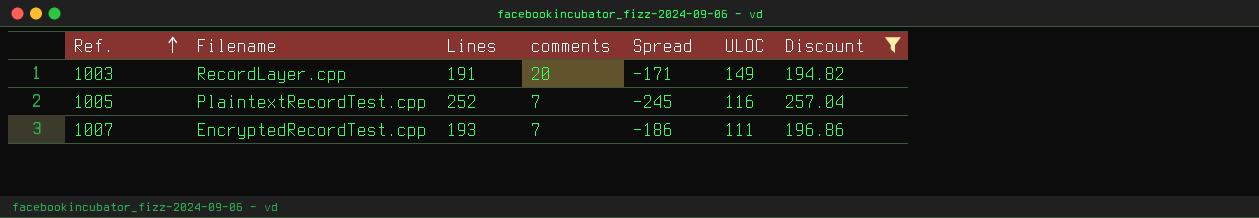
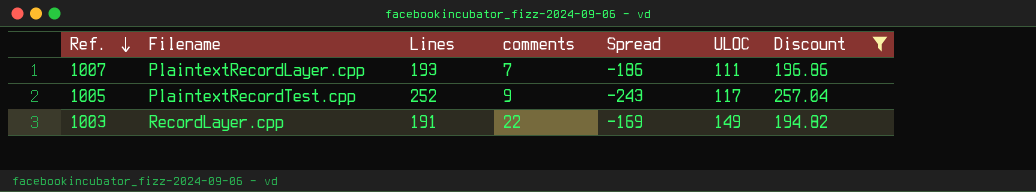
row order: Ref. ascending -> Ref. descending
1007 | Filename: EncryptedRecordTest.cpp -> PlaintextRecordLayer.cpp
1005 | comments: 7 -> 9
1005 | Spread: -245 -> -243
1005 | ULOC: 116 -> 117
1003 | comments: 20 -> 22
1003 | Spread: -171 -> -169

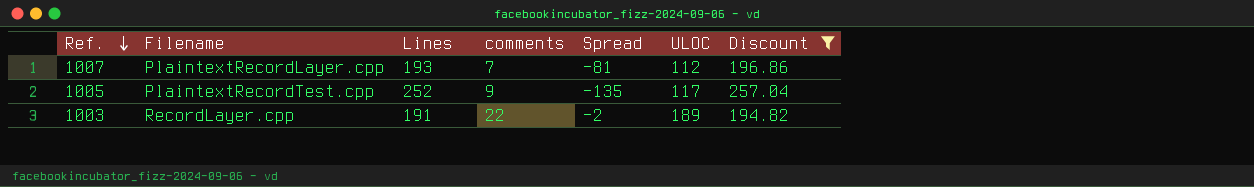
column Spread | formula: [comments] - [Lines] -> [ULOC] - [Lines]
1007 | ULOC: 111 -> 112
1003 | ULOC: 149 -> 189

